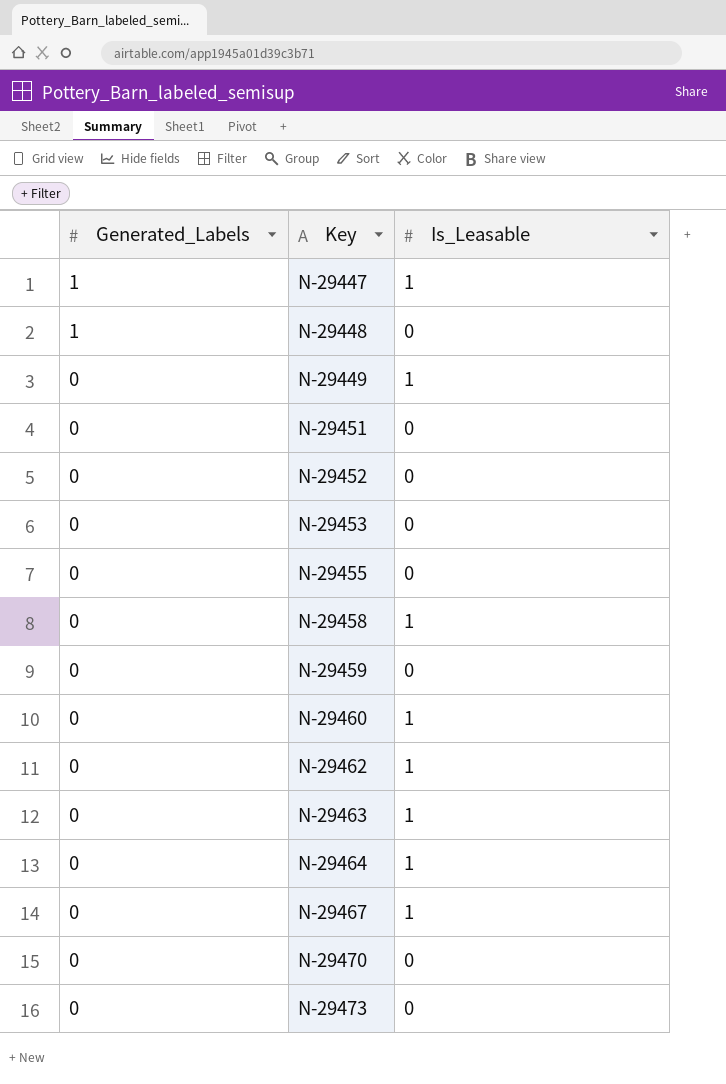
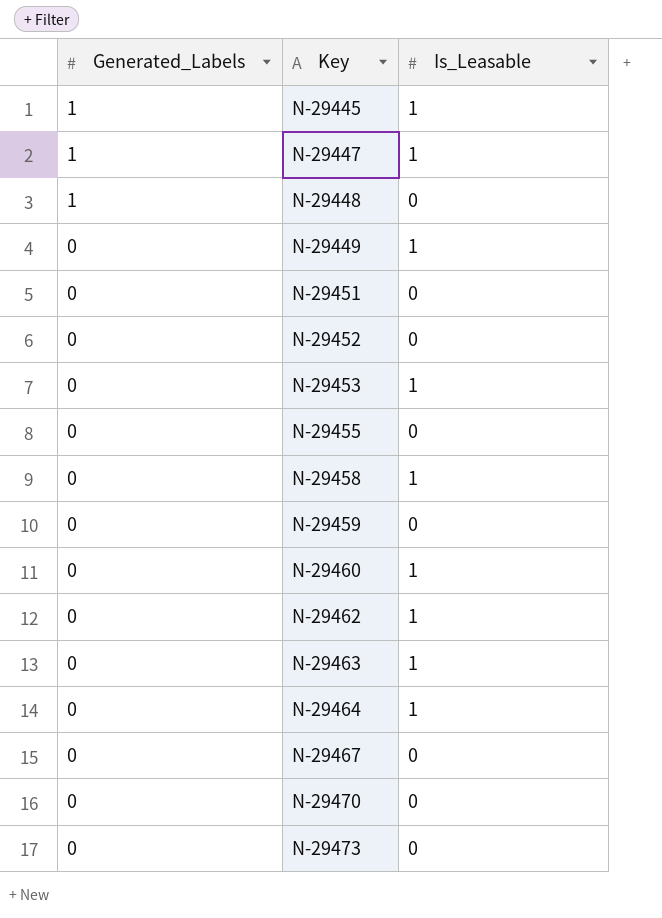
row N-29445: none -> 1 | 1
N-29453 | Is_Leasable: 0 -> 1
N-29467 | Is_Leasable: 1 -> 0

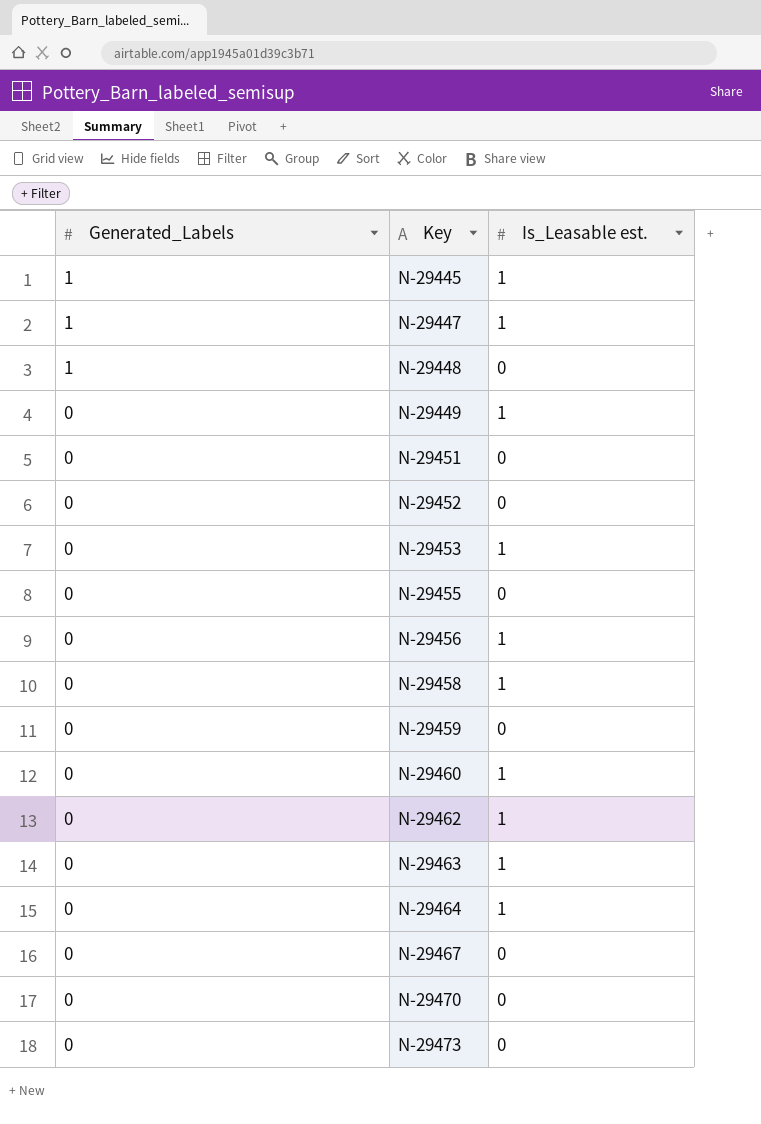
column name: Is_Leasable -> Is_Leasable est.
row N-29456: none -> 0 | 1

